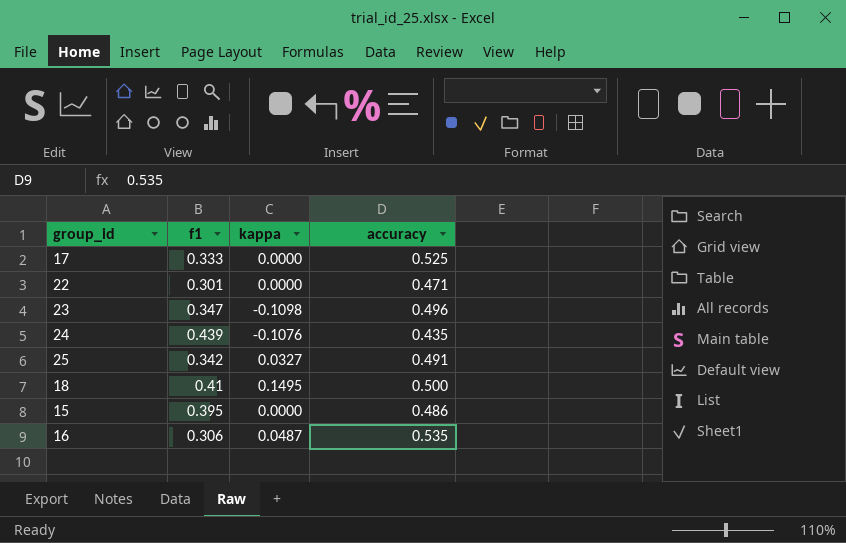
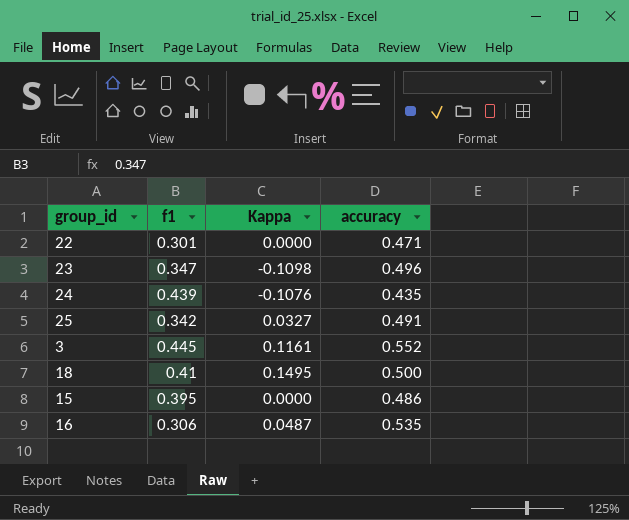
column name: kappa -> Kappa
row 17: 0.333 | 0.0000 | 0.525 -> none
row 3: none -> 0.445 | 0.1161 | 0.552

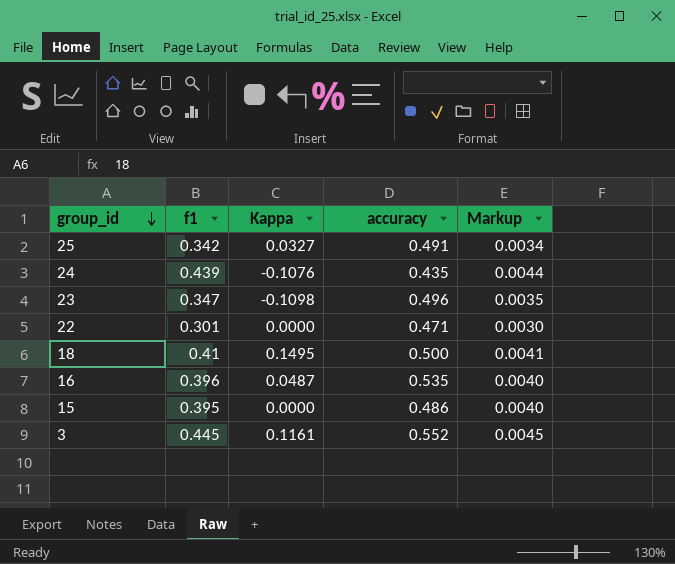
row order: none -> group_id descending
column Markup | formula: none -> [f1] * 0.01
16 | f1: 0.306 -> 0.396

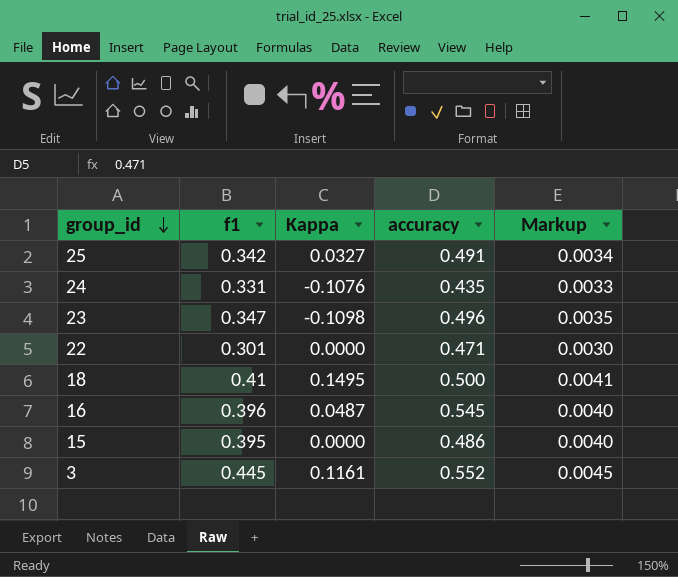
24 | f1: 0.439 -> 0.331
24 | Markup: 0.0044 -> 0.0033
16 | accuracy: 0.535 -> 0.545

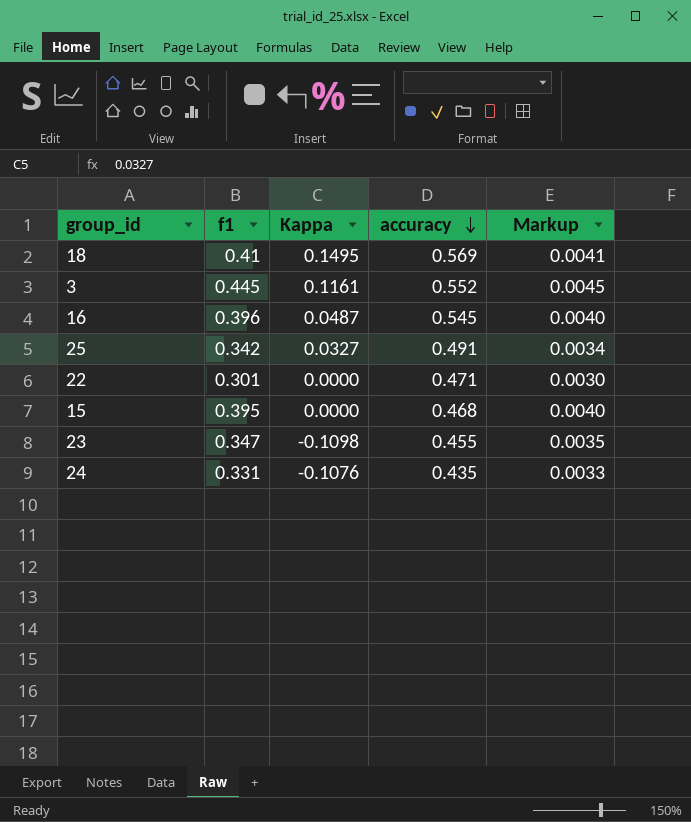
row order: group_id descending -> accuracy descending
18 | accuracy: 0.500 -> 0.569
15 | accuracy: 0.486 -> 0.468
23 | accuracy: 0.496 -> 0.455

